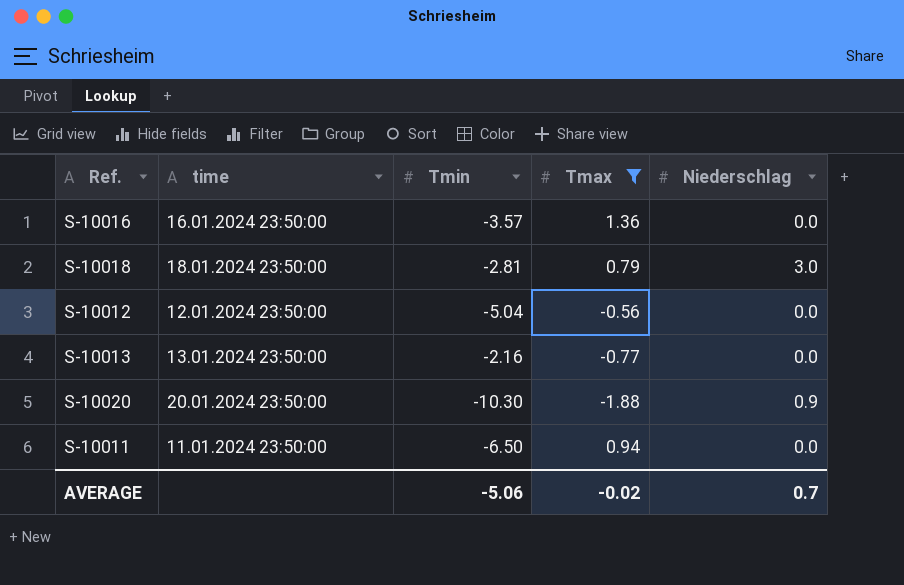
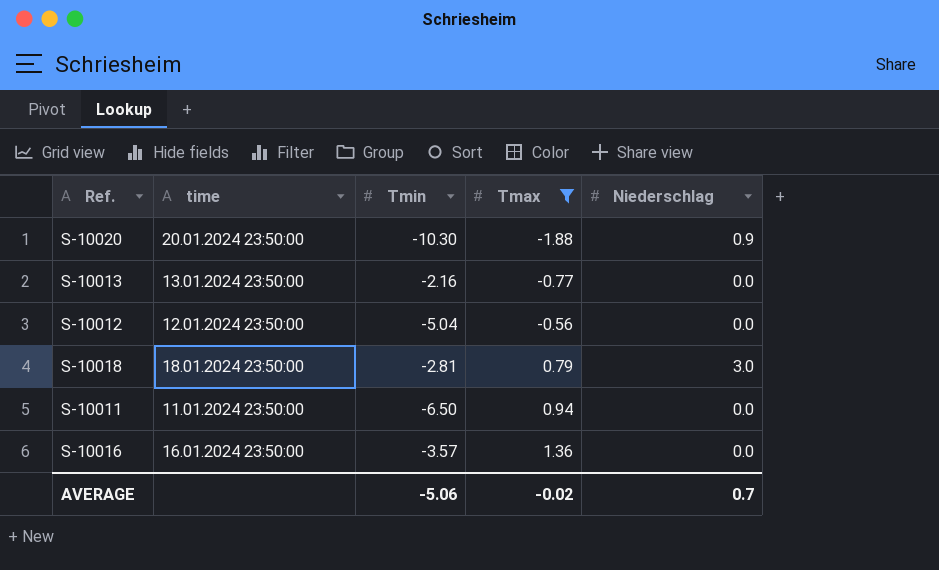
row order: none -> Tmax ascending

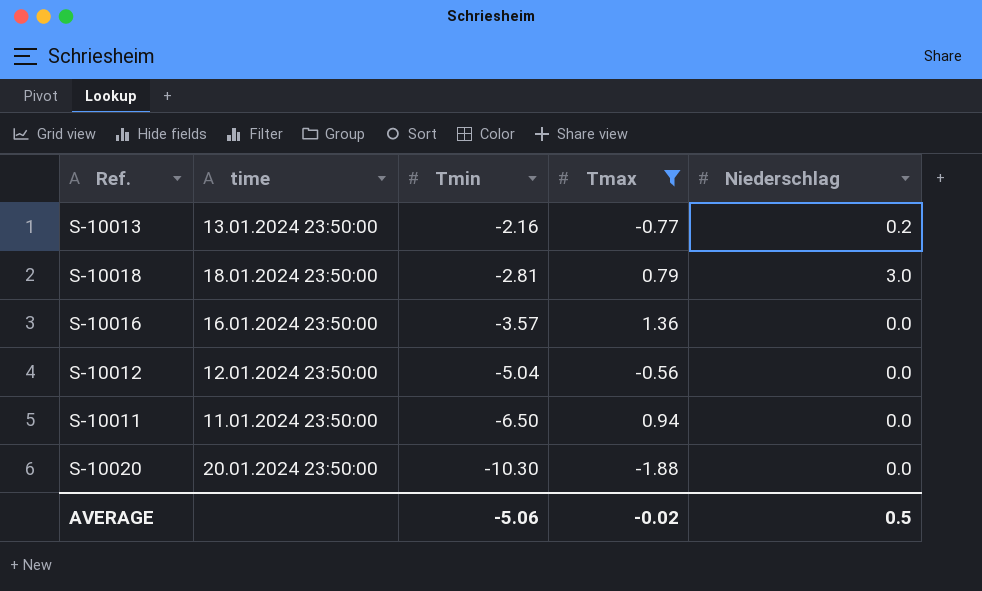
row order: Tmax ascending -> Tmin descending
S-10013 | Niederschlag: 0.0 -> 0.2
S-10020 | Niederschlag: 0.9 -> 0.0
AVERAGE | Niederschlag: 0.7 -> 0.5

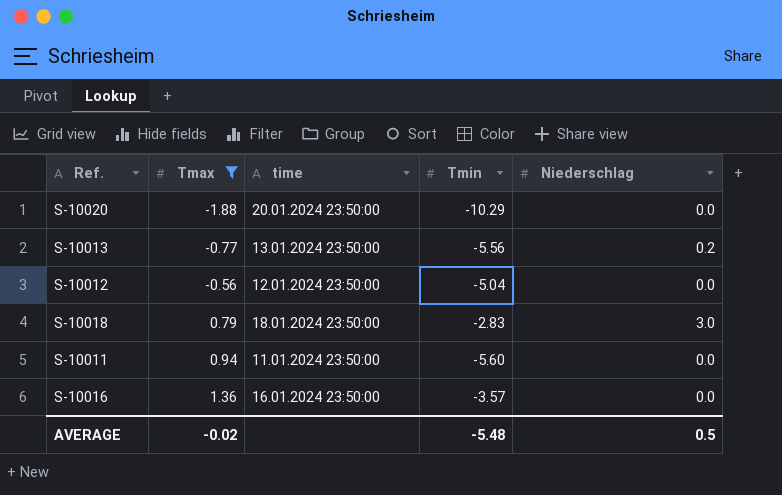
row order: Tmin descending -> Tmax ascending
column Tmax | position: 4 -> 2
S-10020 | Tmin: -10.30 -> -10.29
S-10013 | Tmin: -2.16 -> -5.56
S-10018 | Tmin: -2.81 -> -2.83
S-10011 | Tmin: -6.50 -> -5.60
AVERAGE | Tmin: -5.06 -> -5.48

